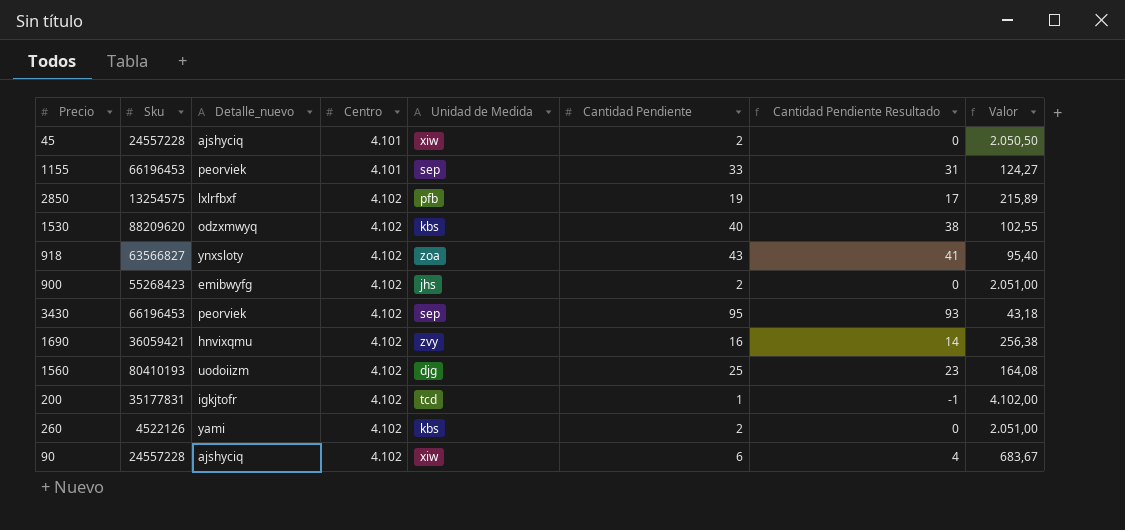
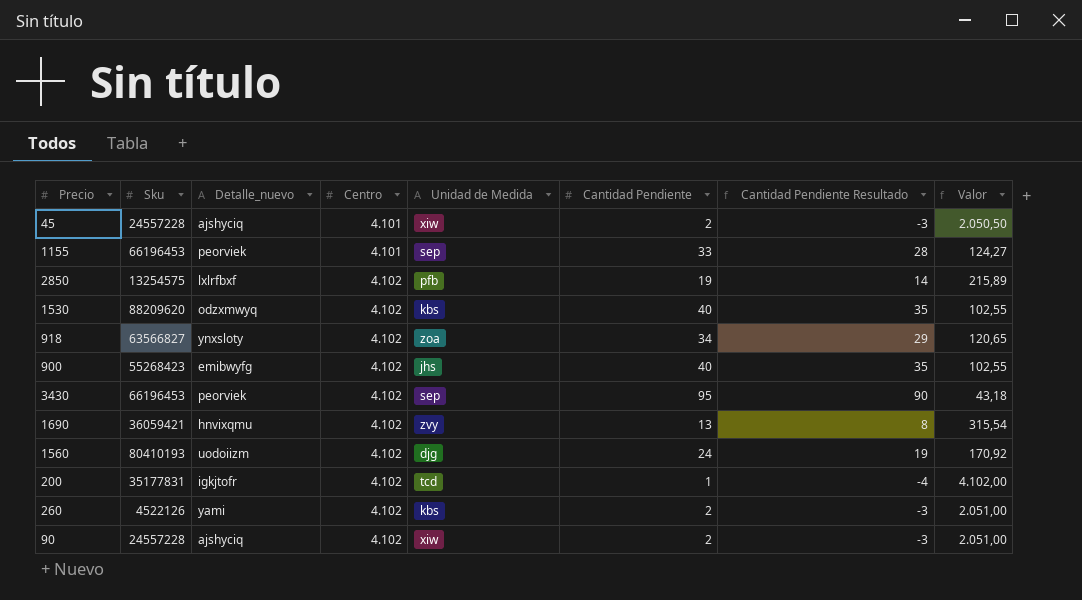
column Cantidad Pendiente Resultado | formula: [Cantidad Pendiente] - 2 -> [Cantidad Pendiente] - 5
918 | Cantidad Pendiente: 43 -> 34
918 | Valor: 95,40 -> 120,65
900 | Cantidad Pendiente: 2 -> 40
900 | Valor: 2.051,00 -> 102,55
1690 | Cantidad Pendiente: 16 -> 13
1690 | Valor: 256,38 -> 315,54
1560 | Cantidad Pendiente: 25 -> 24
1560 | Valor: 164,08 -> 170,92
90 | Cantidad Pendiente: 6 -> 2
90 | Valor: 683,67 -> 2.051,00

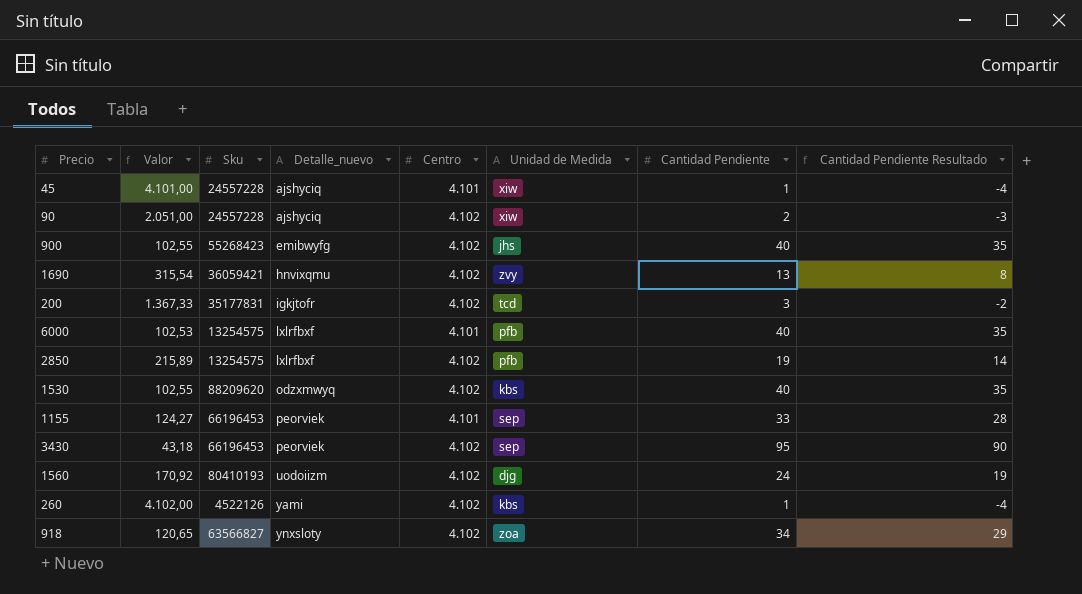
row order: Centro ascending -> Detalle_nuevo ascending
column Valor | position: 8 -> 2
45 | Valor: 2.050,50 -> 4.101,00
45 | Cantidad Pendiente: 2 -> 1
45 | Cantidad Pendiente Resultado: -3 -> -4
200 | Valor: 4.102,00 -> 1.367,33
200 | Cantidad Pendiente: 1 -> 3
200 | Cantidad Pendiente Resultado: -4 -> -2
row 6000: none -> 102,53 | 13254575 | lxlrfbxf | 4.101 | pfb | 40 | 35
260 | Valor: 2.051,00 -> 4.102,00
260 | Cantidad Pendiente: 2 -> 1
260 | Cantidad Pendiente Resultado: -3 -> -4

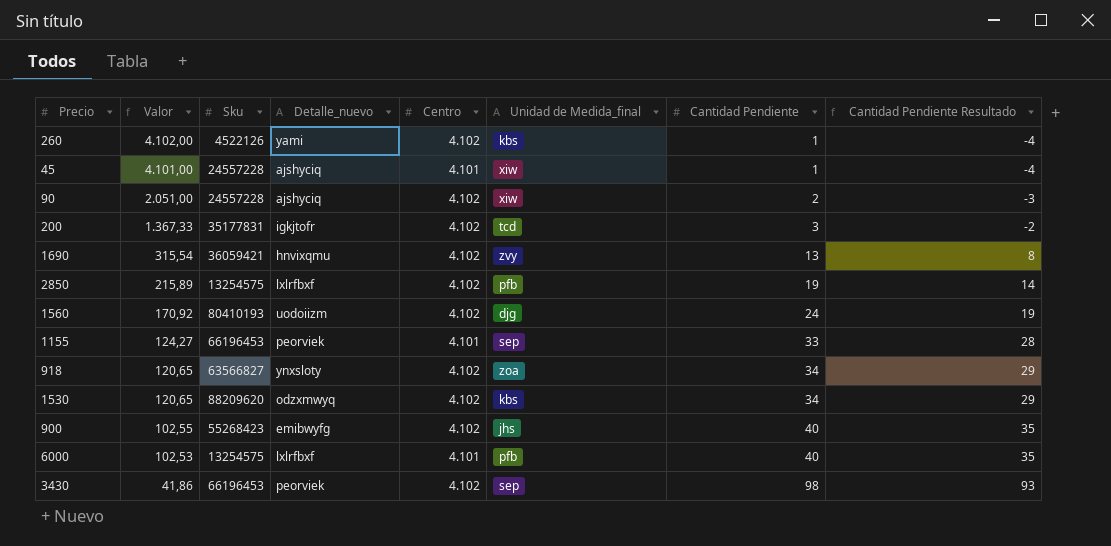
row order: Detalle_nuevo ascending -> Valor descending
column name: Unidad de Medida -> Unidad de Medida_final
1530 | Valor: 102,55 -> 120,65
1530 | Cantidad Pendiente: 40 -> 34
1530 | Cantidad Pendiente Resultado: 35 -> 29
3430 | Valor: 43,18 -> 41,86
3430 | Cantidad Pendiente: 95 -> 98
3430 | Cantidad Pendiente Resultado: 90 -> 93

